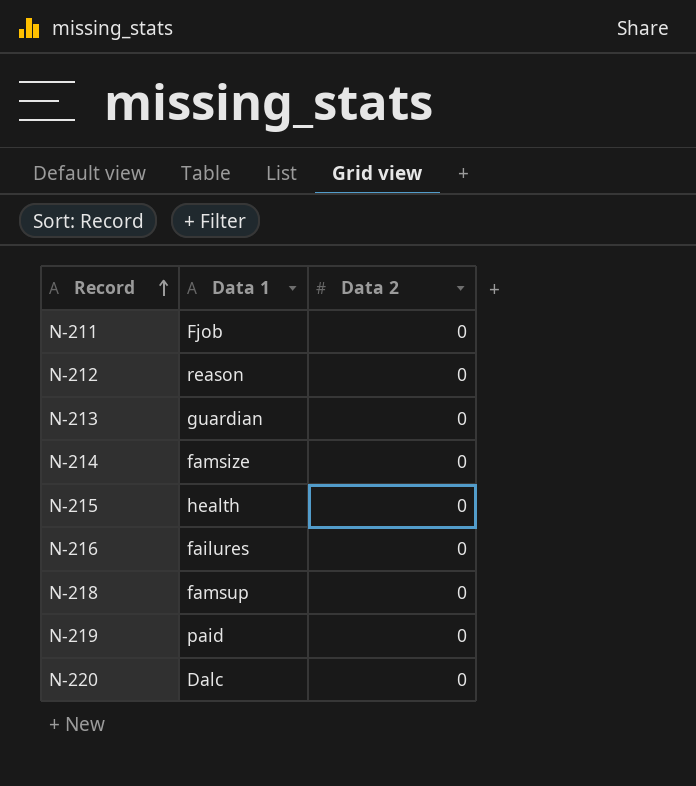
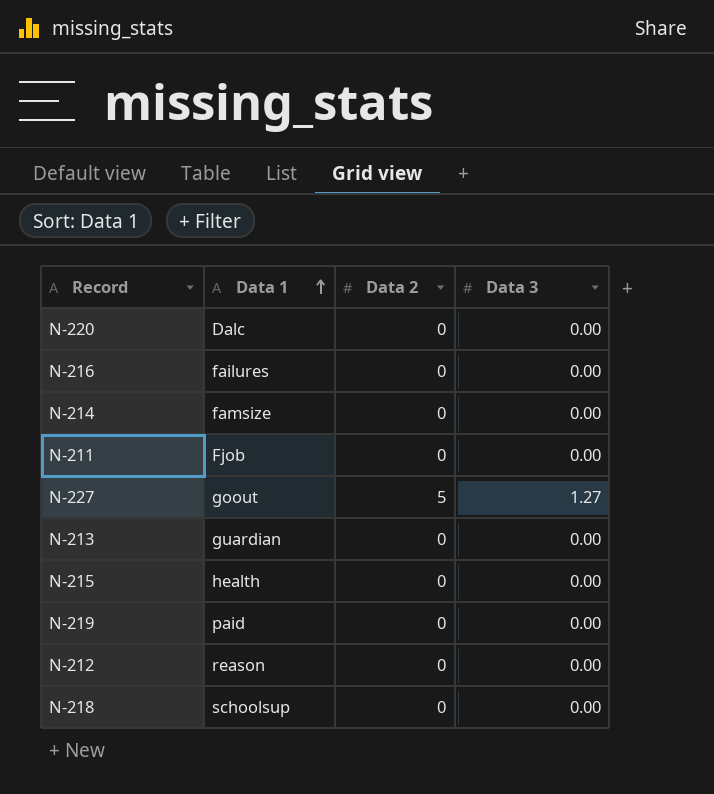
row order: Record ascending -> Data 1 ascending
column Data 3 | position: none -> 4
row N-227: none -> goout | 5 | 1.27
N-218 | Data 1: famsup -> schoolsup

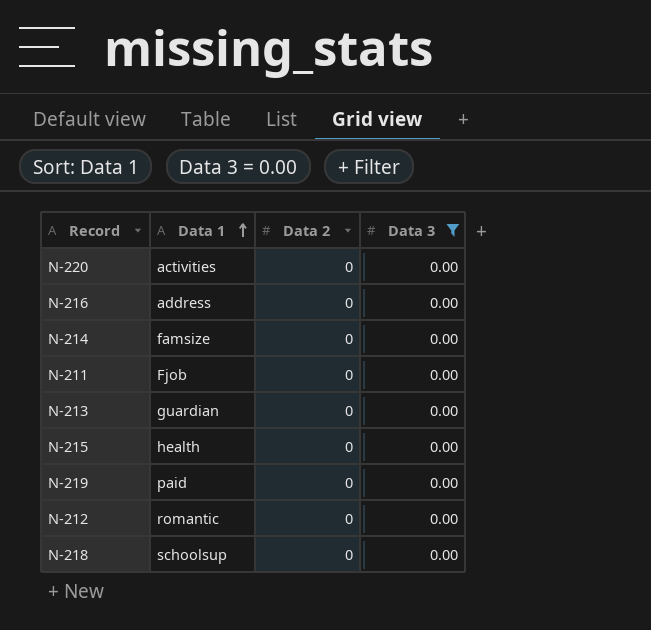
filter: none -> Data 3 = 0.00
N-220 | Data 1: Dalc -> activities
N-216 | Data 1: failures -> address
N-212 | Data 1: reason -> romantic

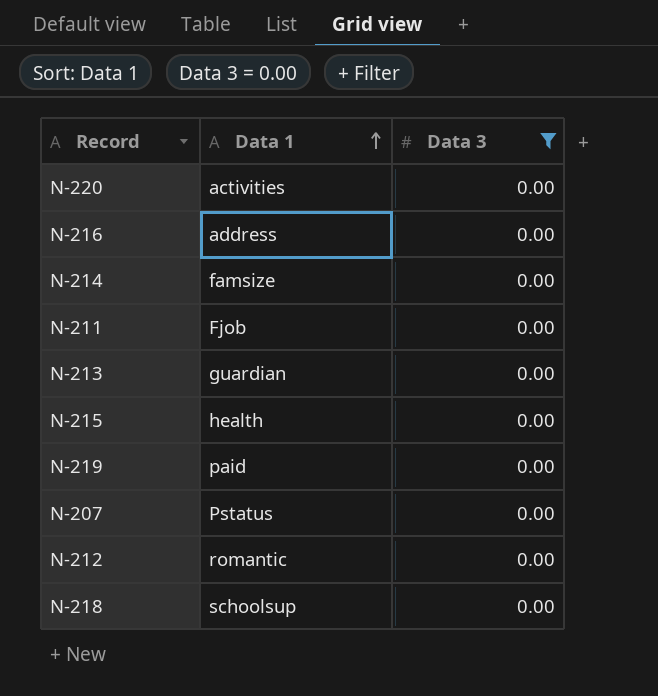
column Data 2 | position: 3 -> none
row N-207: none -> Pstatus | 0.00

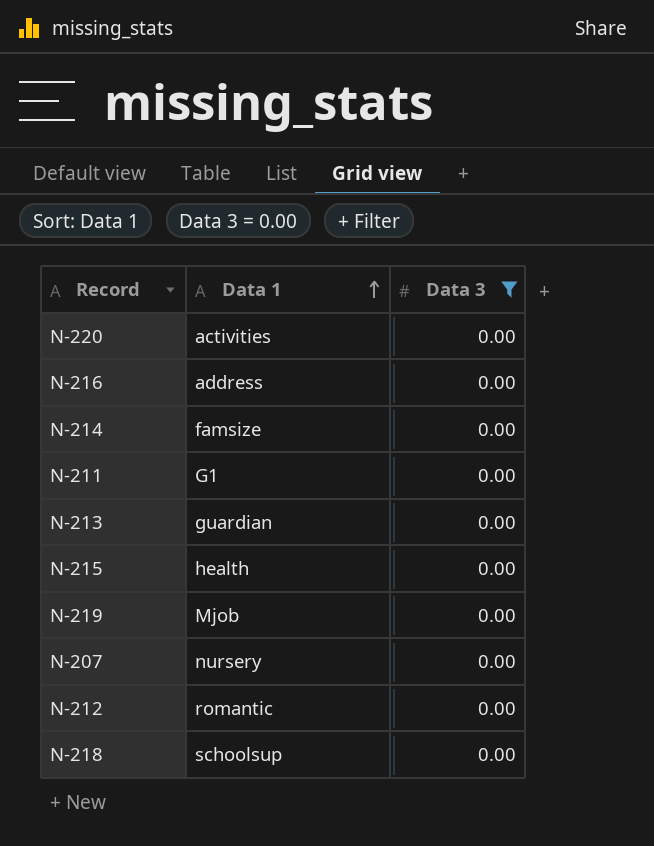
N-211 | Data 1: Fjob -> G1
N-219 | Data 1: paid -> Mjob
N-207 | Data 1: Pstatus -> nursery

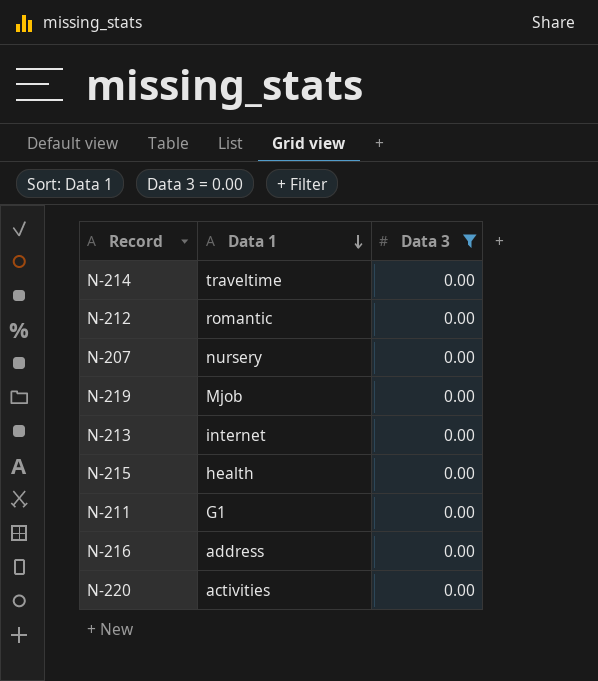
row order: Data 1 ascending -> Data 1 descending
row N-218: schoolsup | 0.00 -> none
N-214 | Data 1: famsize -> traveltime
N-213 | Data 1: guardian -> internet

